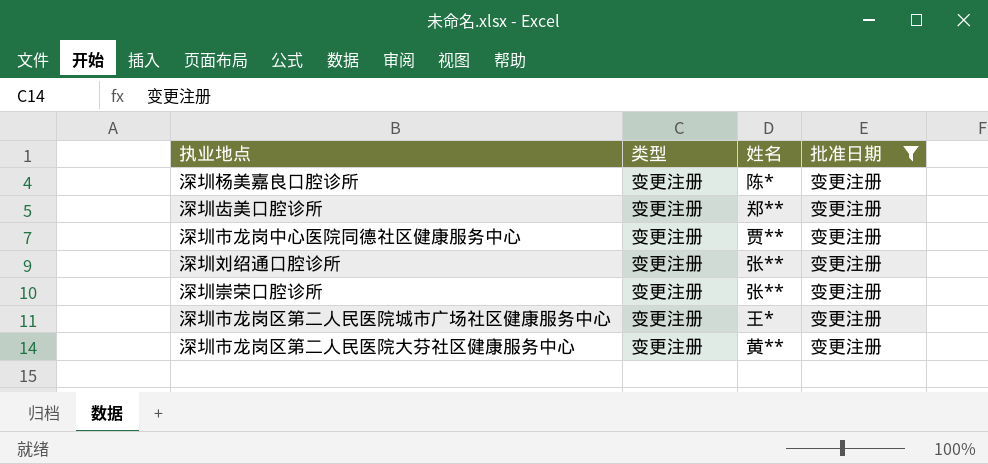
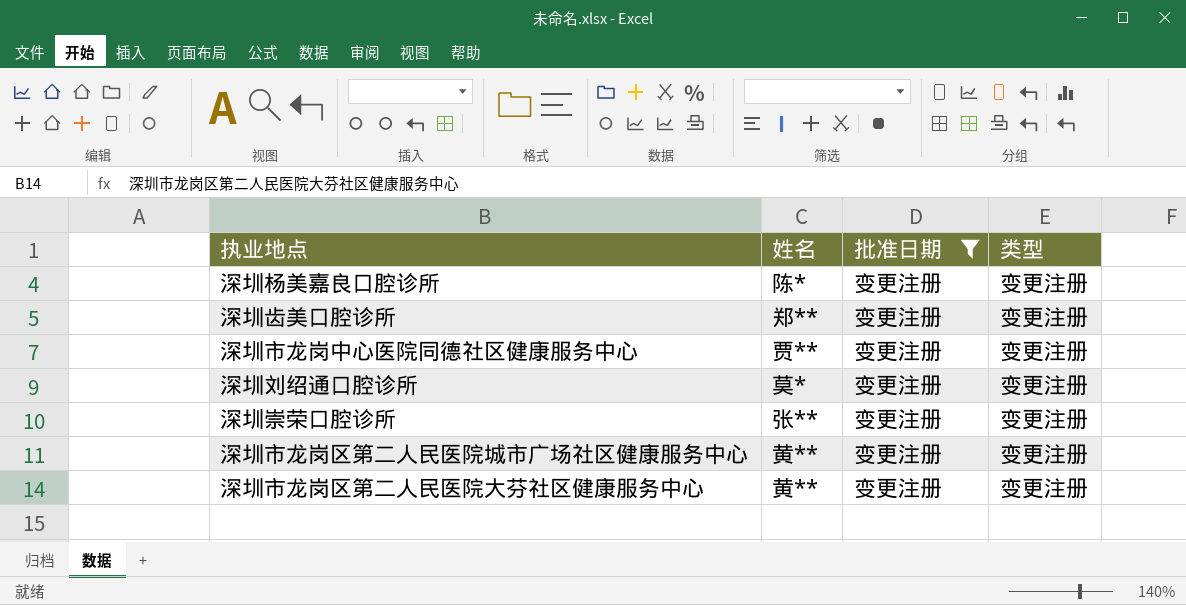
column 类型 | position: 2 -> 4
深圳刘绍通口腔诊所 | 姓名: 张** -> 莫*
深圳市龙岗区第二人民医院城市广场社区健康服务中心 | 姓名: 王* -> 黄**

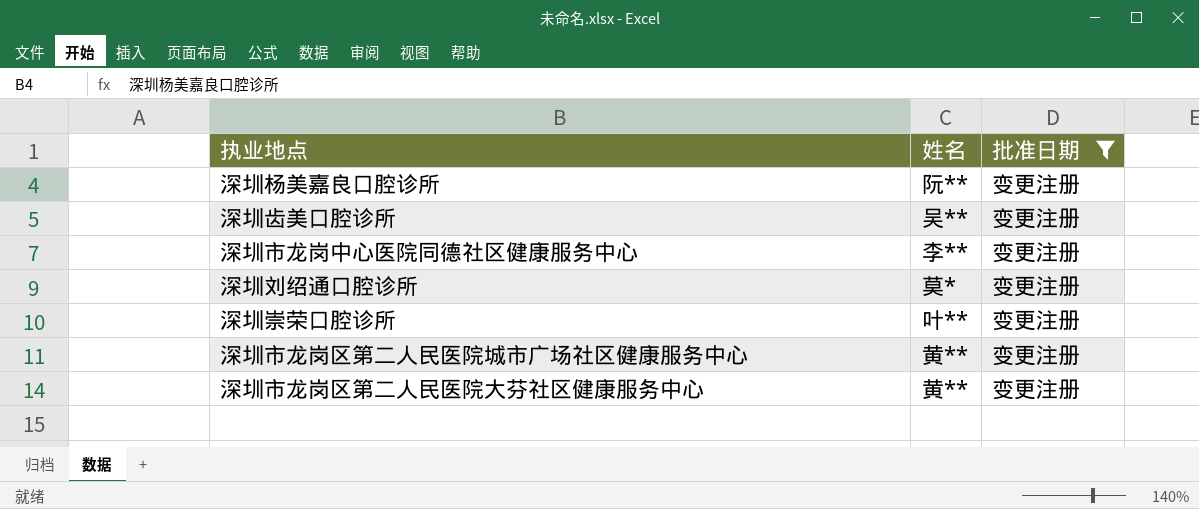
column 类型 | position: 4 -> none
深圳杨美嘉良口腔诊所 | 姓名: 陈* -> 阮**
深圳齿美口腔诊所 | 姓名: 郑** -> 吴**
深圳市龙岗中心医院同德社区健康服务中心 | 姓名: 贾** -> 李**
深圳崇荣口腔诊所 | 姓名: 张** -> 叶**

